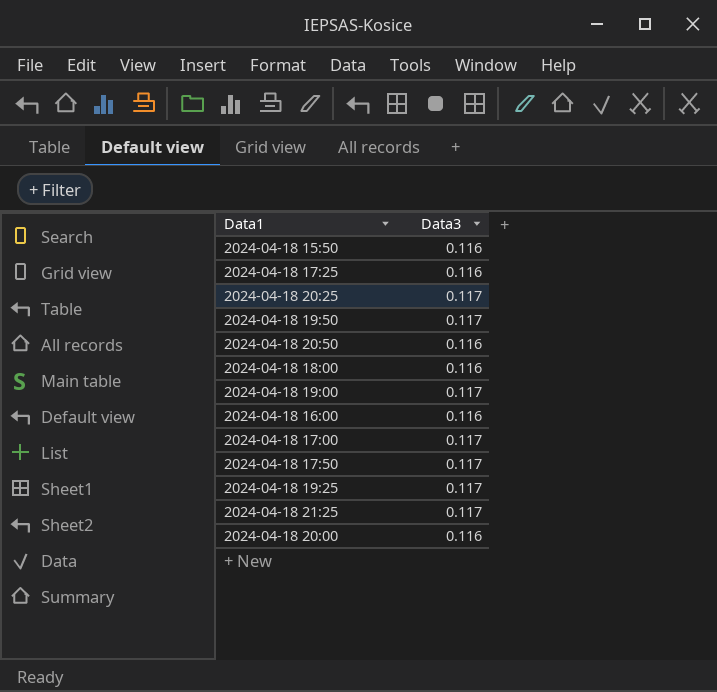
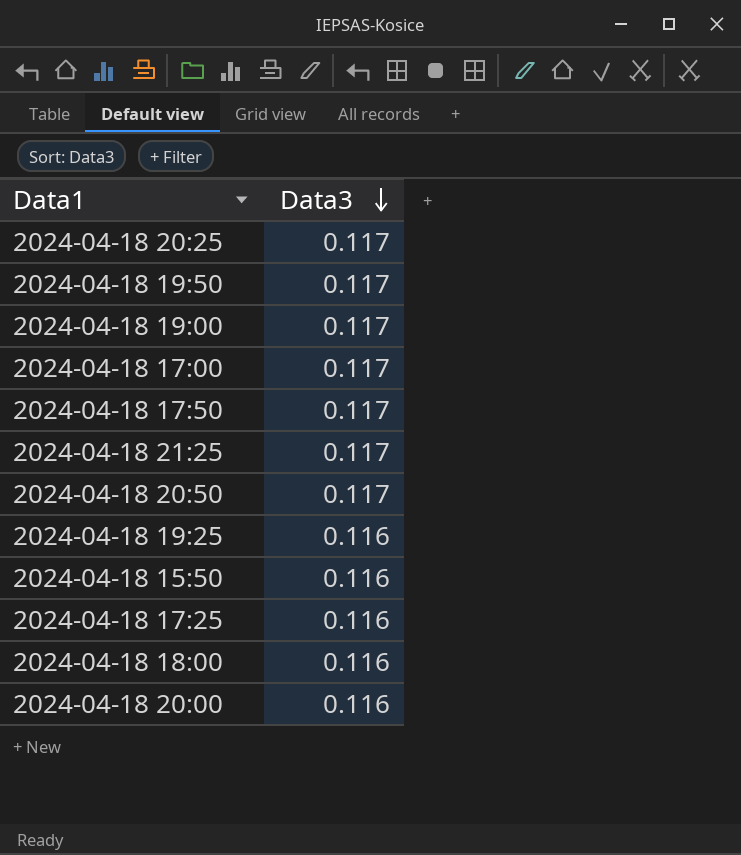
row order: none -> Data3 descending
row 2024-04-18 16:00: 0.116 -> none
2024-04-18 20:50 | Data3: 0.116 -> 0.117
2024-04-18 19:25 | Data3: 0.117 -> 0.116

